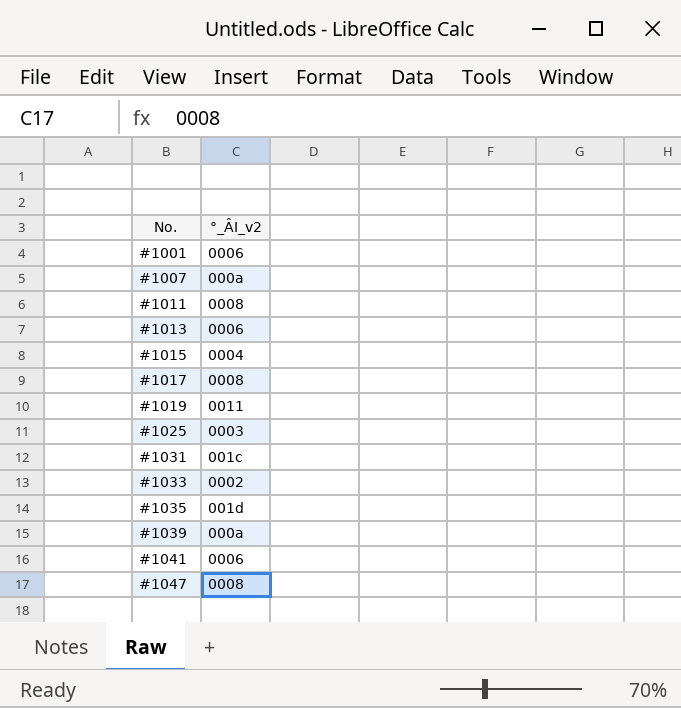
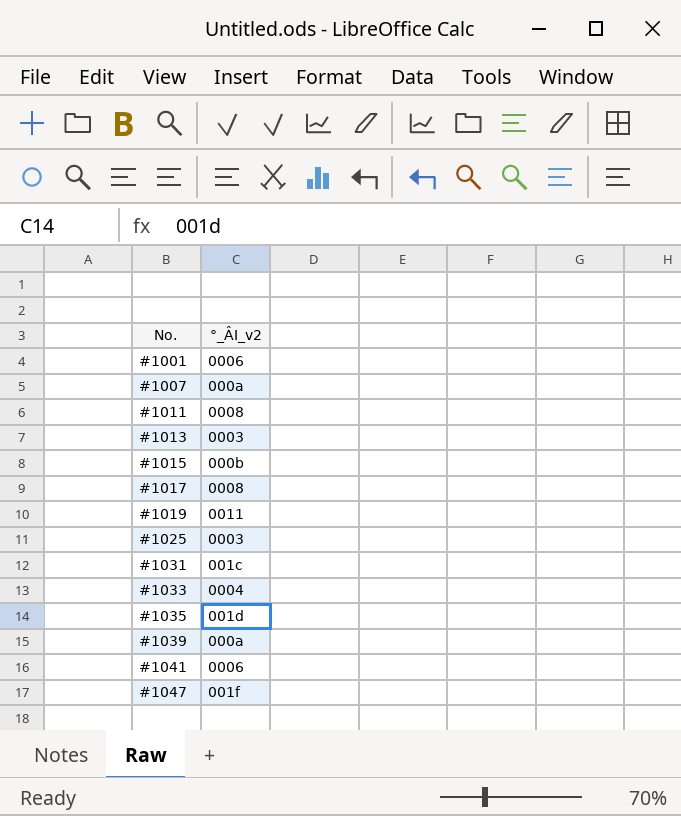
#1013 | °_ÂI_v2: 0006 -> 0003
#1015 | °_ÂI_v2: 0004 -> 000b
#1033 | °_ÂI_v2: 0002 -> 0004
#1047 | °_ÂI_v2: 0008 -> 001f

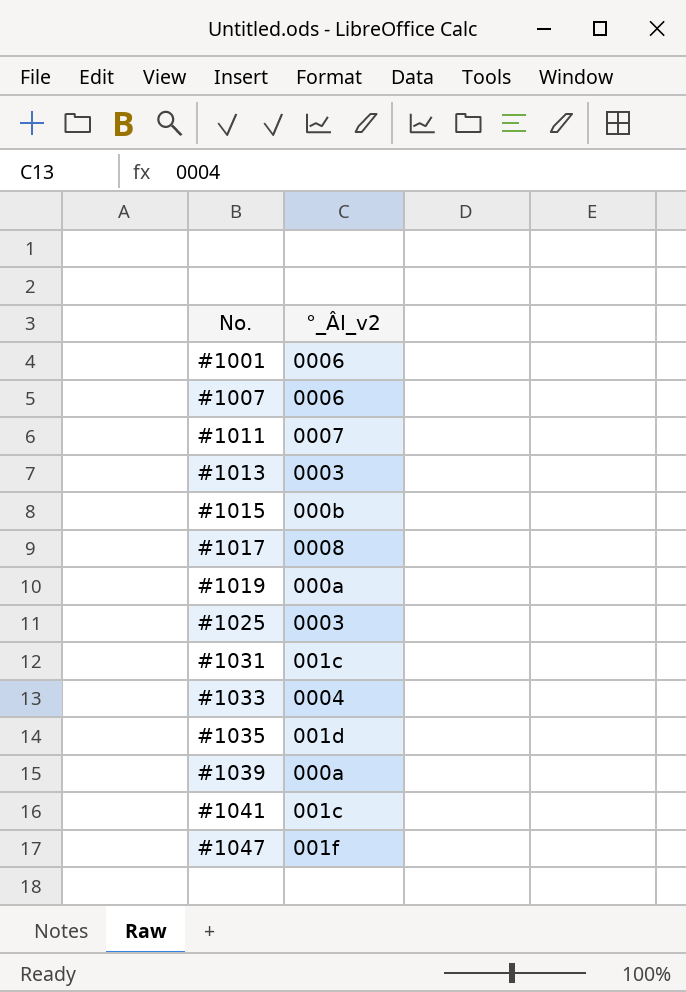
#1007 | °_ÂI_v2: 000a -> 0006
#1011 | °_ÂI_v2: 0008 -> 0007
#1019 | °_ÂI_v2: 0011 -> 000a
#1041 | °_ÂI_v2: 0006 -> 001c

